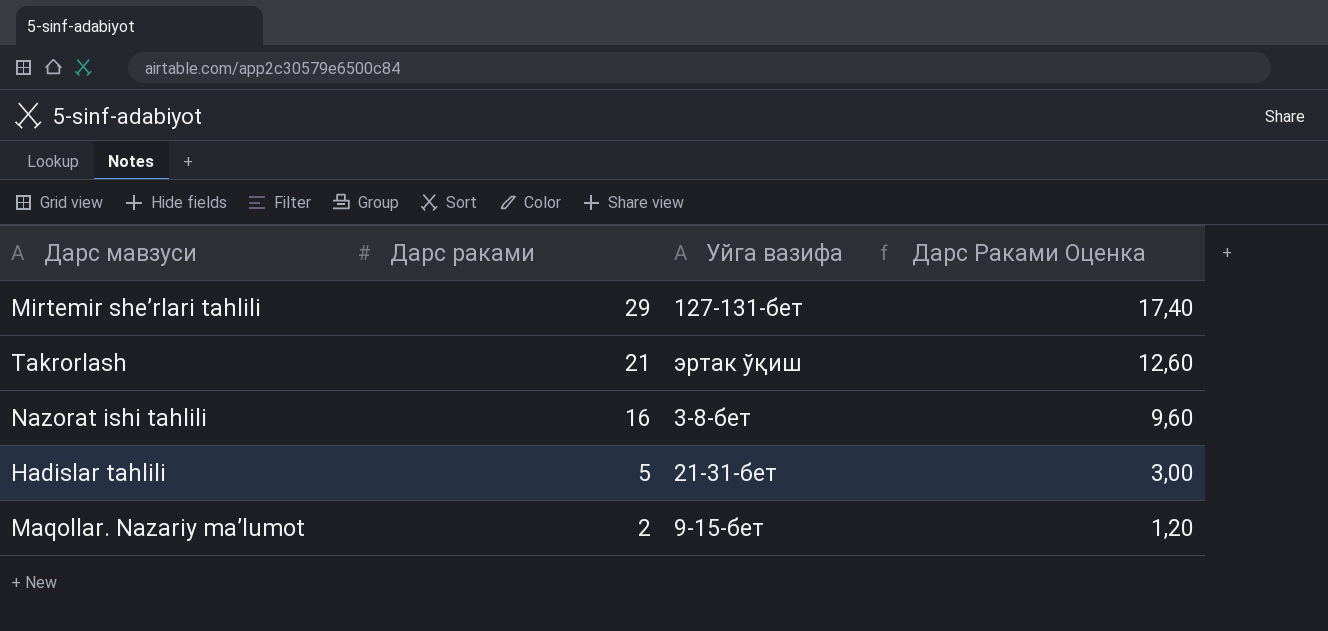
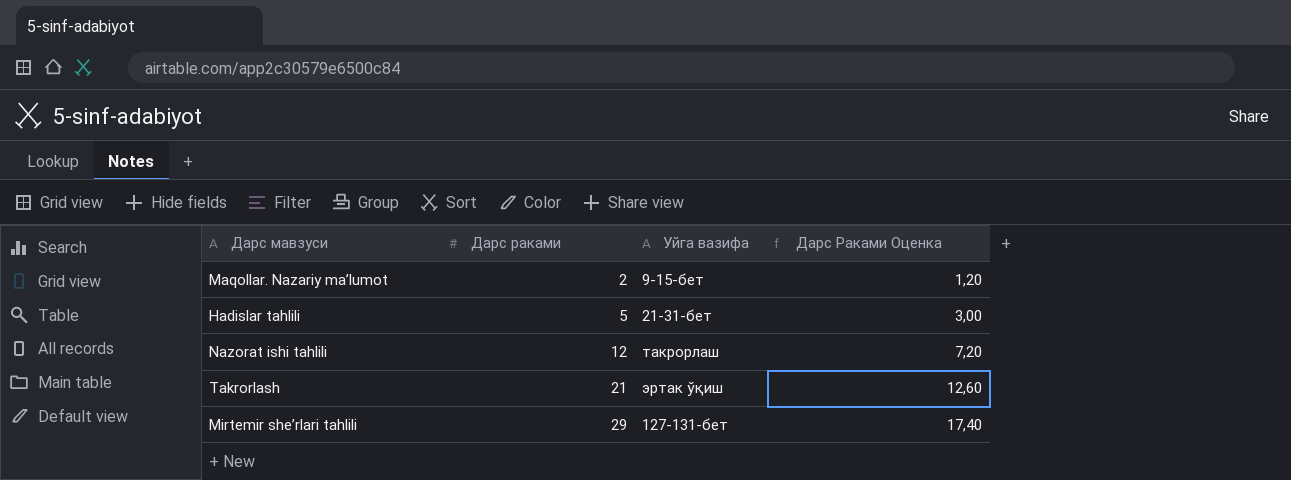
row order: Дарс раками descending -> Дарс раками ascending
Nazorat ishi tahlili | Дарс раками: 16 -> 12
Nazorat ishi tahlili | Уйга вазифа: 3-8-бет -> такрорлаш
Nazorat ishi tahlili | Дарс Раками Оценка: 9,60 -> 7,20

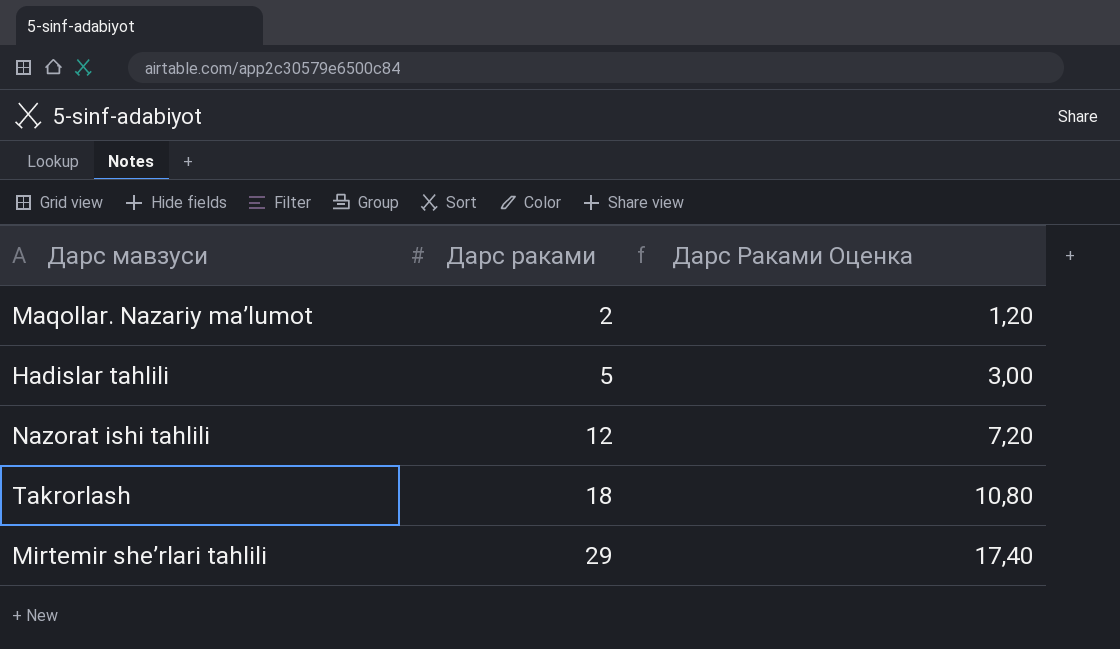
column Уйга вазифа | position: 3 -> none
Takrorlash | Дарс раками: 21 -> 18
Takrorlash | Дарс Раками Оценка: 12,60 -> 10,80

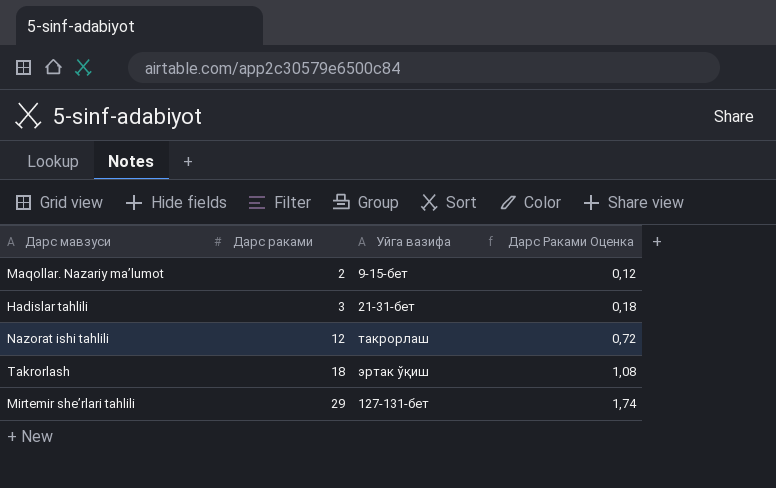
column Уйга вазифа | position: none -> 3
column Дарс Раками Оценка | formula: [Дарс раками] * 0,6 -> [Дарс раками] * 0,06
Hadislar tahlili | Дарс раками: 5 -> 3

